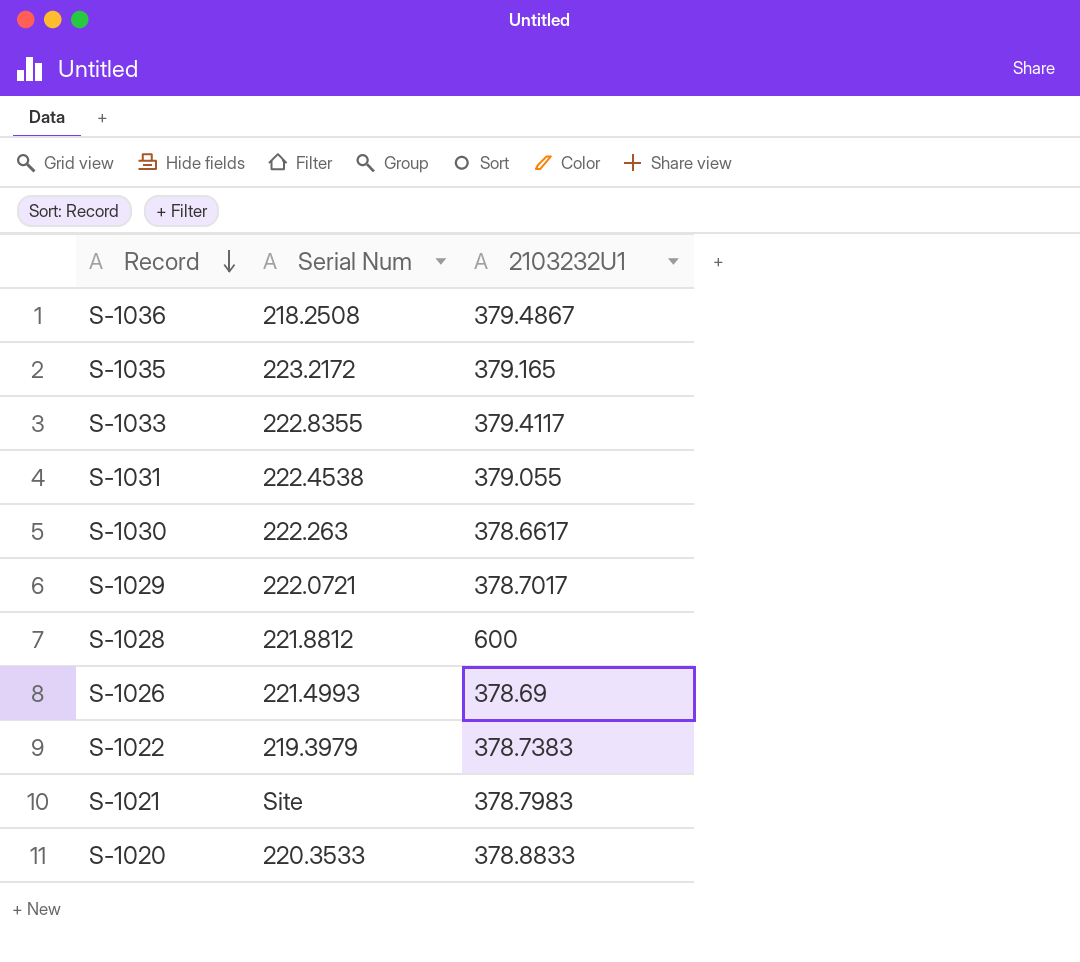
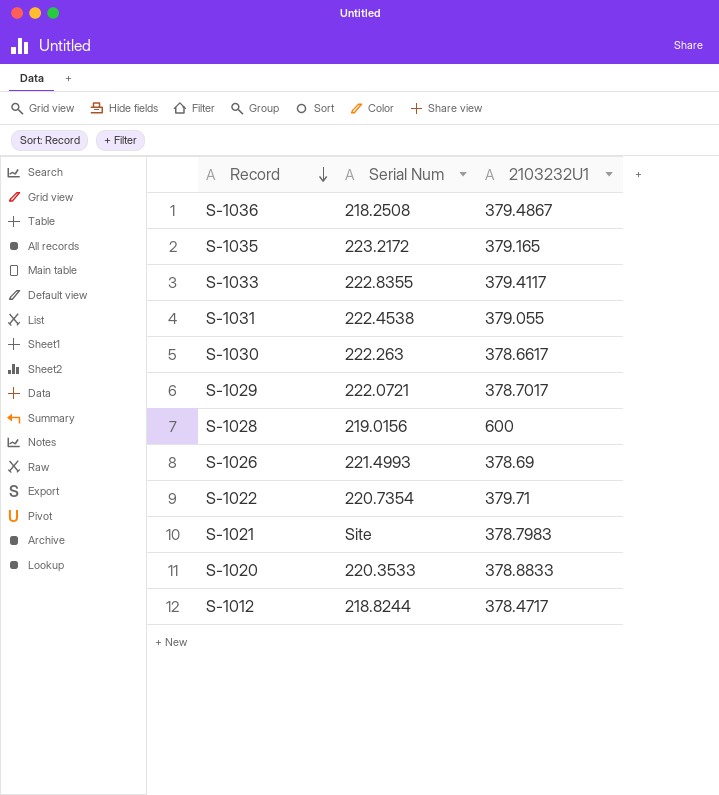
S-1028 | Serial Num: 221.8812 -> 219.0156
S-1022 | Serial Num: 219.3979 -> 220.7354
S-1022 | 2103232U1: 378.7383 -> 379.71
row S-1012: none -> 218.8244 | 378.4717

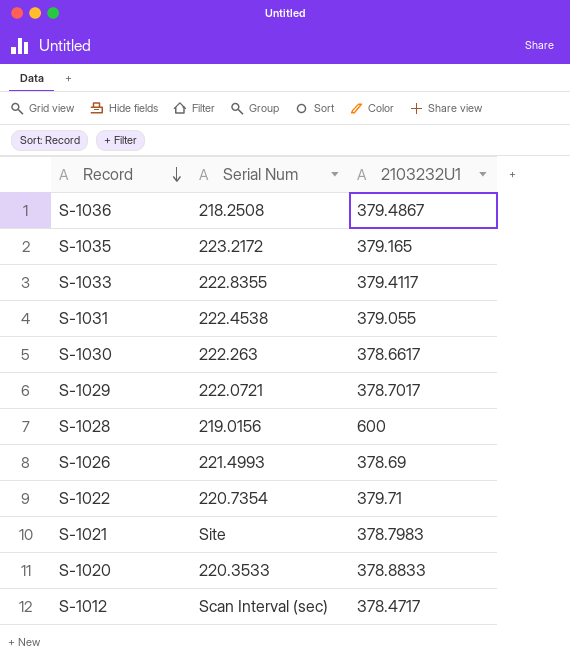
S-1012 | Serial Num: 218.8244 -> Scan Interval (sec)

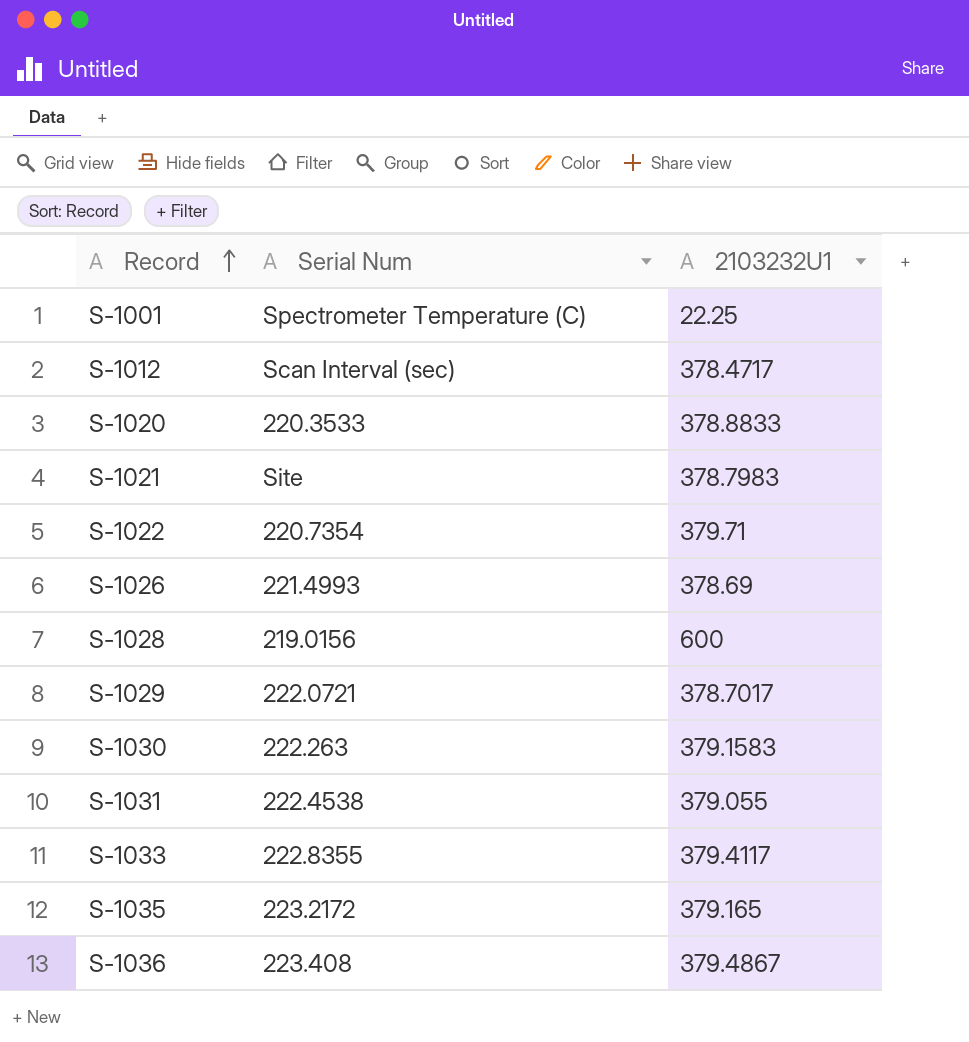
row order: Record descending -> Record ascending
row S-1001: none -> Spectrometer Temperature (C) | 22.25
S-1030 | 2103232U1: 378.6617 -> 379.1583
S-1036 | Serial Num: 218.2508 -> 223.408

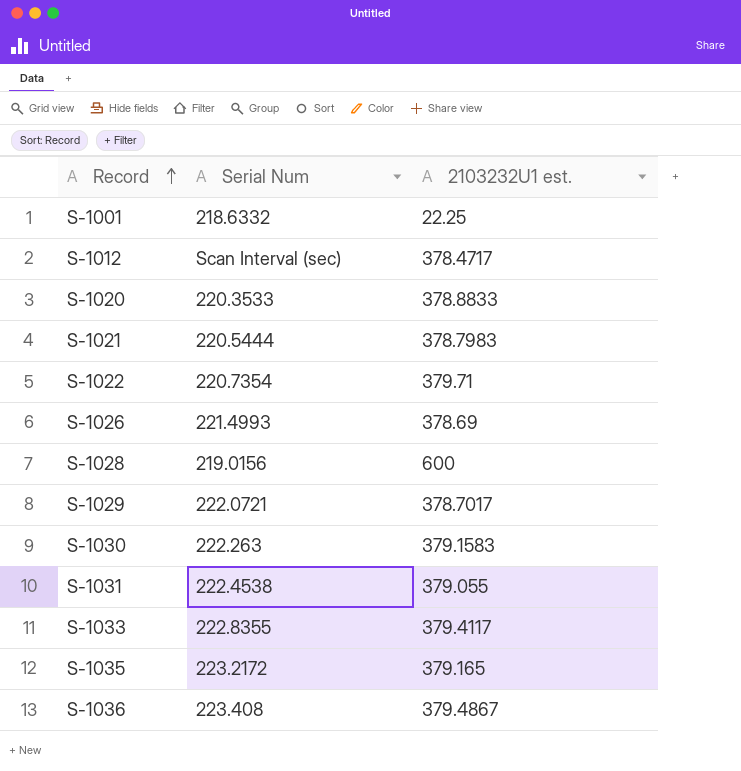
column name: 2103232U1 -> 2103232U1 est.
S-1001 | Serial Num: Spectrometer Temperature (C) -> 218.6332
S-1021 | Serial Num: Site -> 220.5444

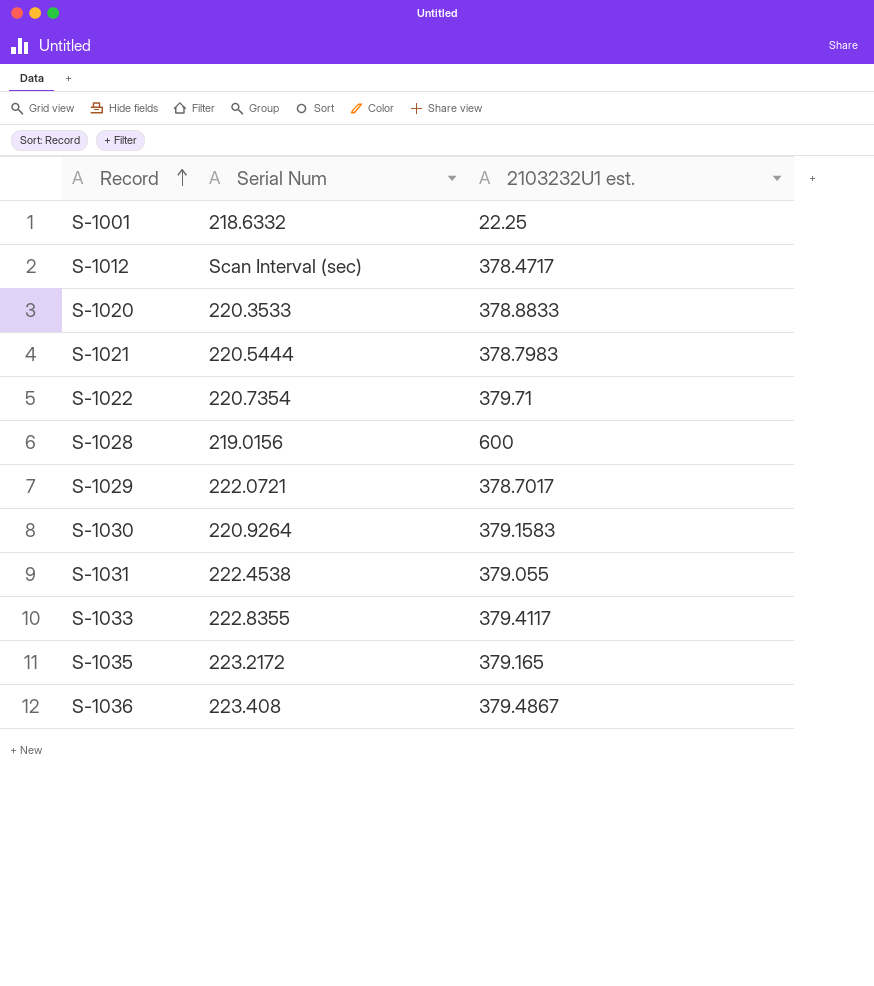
row S-1026: 221.4993 | 378.69 -> none
S-1030 | Serial Num: 222.263 -> 220.9264

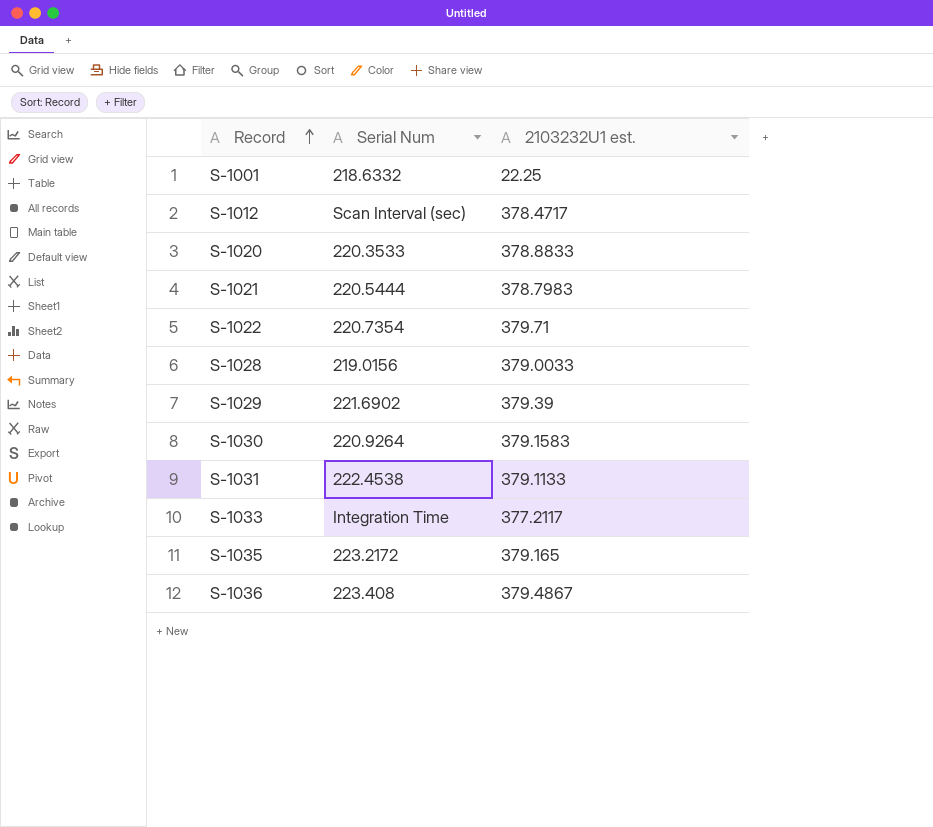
S-1028 | 2103232U1 est.: 600 -> 379.0033
S-1029 | Serial Num: 222.0721 -> 221.6902
S-1029 | 2103232U1 est.: 378.7017 -> 379.39
S-1031 | 2103232U1 est.: 379.055 -> 379.1133
S-1033 | Serial Num: 222.8355 -> Integration Time
S-1033 | 2103232U1 est.: 379.4117 -> 377.2117

